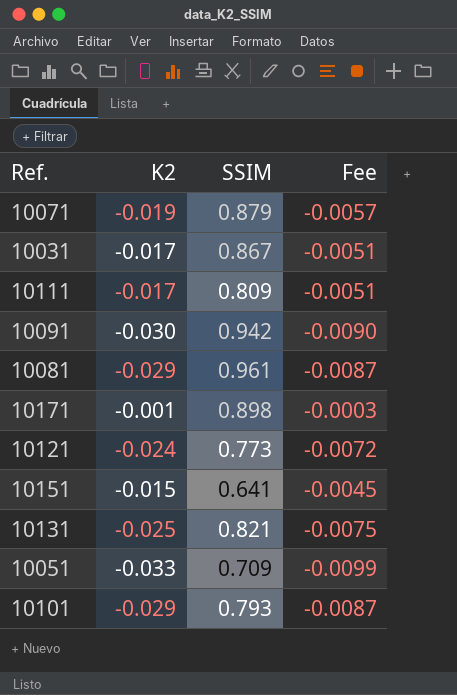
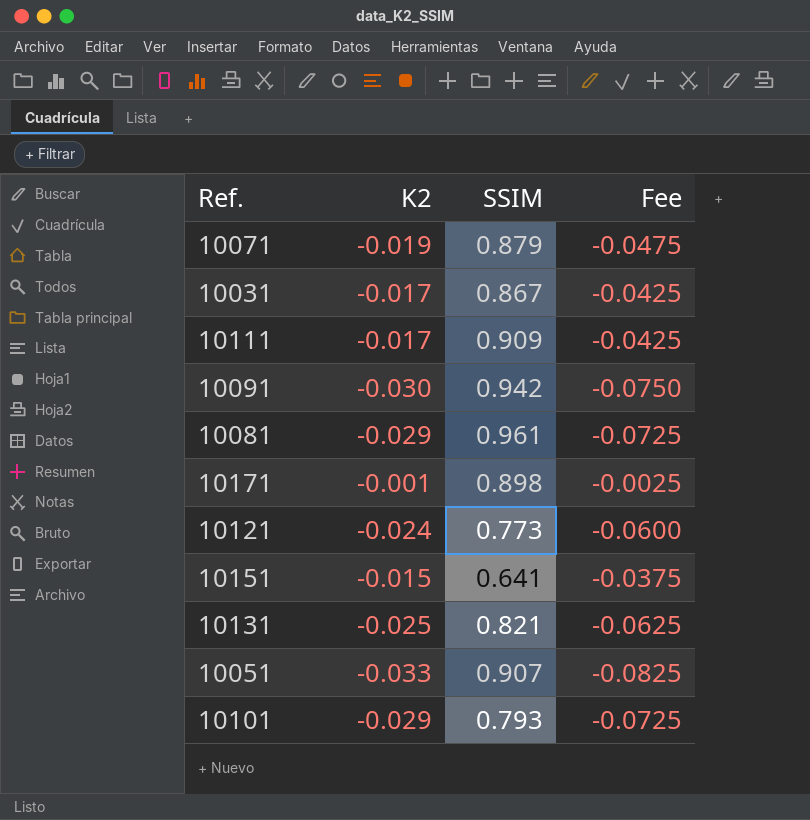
column Fee | formula: [K2] * 0.3 -> [K2] * 2.5
10111 | SSIM: 0.809 -> 0.909
10051 | SSIM: 0.709 -> 0.907

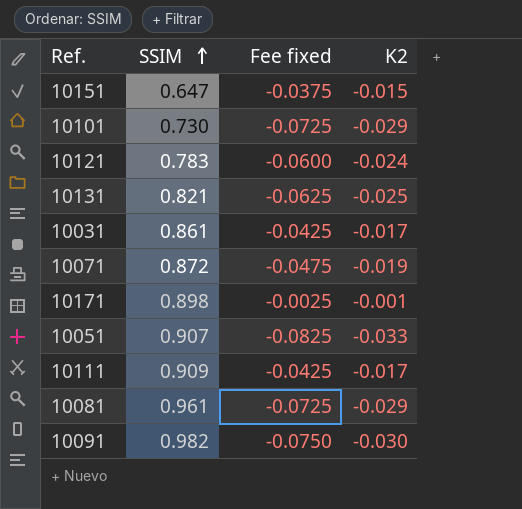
row order: none -> SSIM ascending
column name: Fee -> Fee fixed
column K2 | position: 2 -> 4
10151 | SSIM: 0.641 -> 0.647
10101 | SSIM: 0.793 -> 0.730
10121 | SSIM: 0.773 -> 0.783
10031 | SSIM: 0.867 -> 0.861
10071 | SSIM: 0.879 -> 0.872
10091 | SSIM: 0.942 -> 0.982

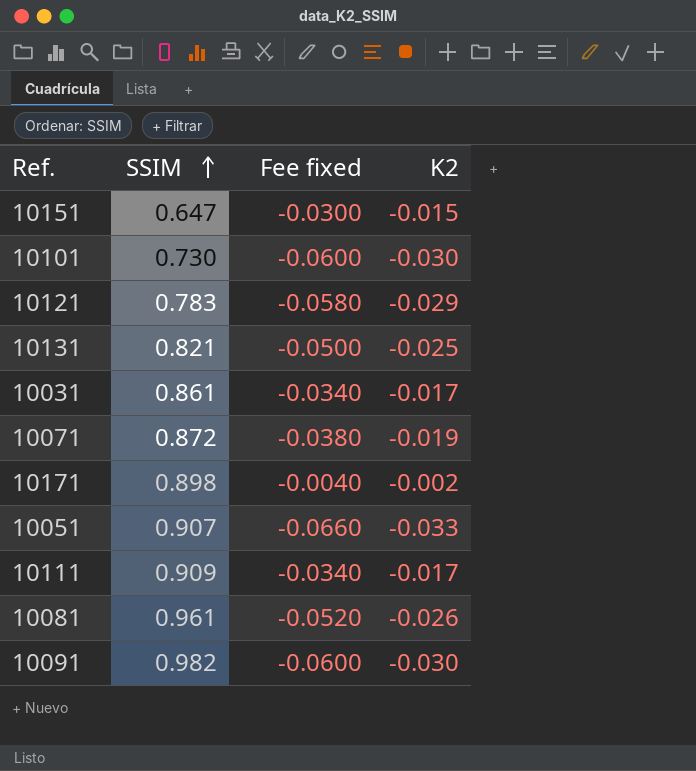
column Fee fixed | formula: [K2] * 2.5 -> [K2] * 2
10101 | K2: -0.029 -> -0.030
10121 | K2: -0.024 -> -0.029
10171 | K2: -0.001 -> -0.002
10081 | K2: -0.029 -> -0.026

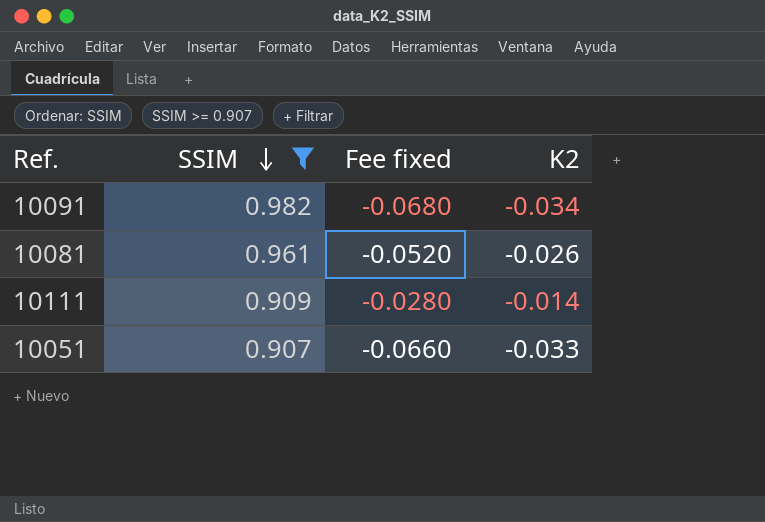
filter: none -> SSIM >= 0.907
row order: SSIM ascending -> SSIM descending
10091 | Fee fixed: -0.0600 -> -0.0680
10091 | K2: -0.030 -> -0.034
10111 | Fee fixed: -0.0340 -> -0.0280
10111 | K2: -0.017 -> -0.014

